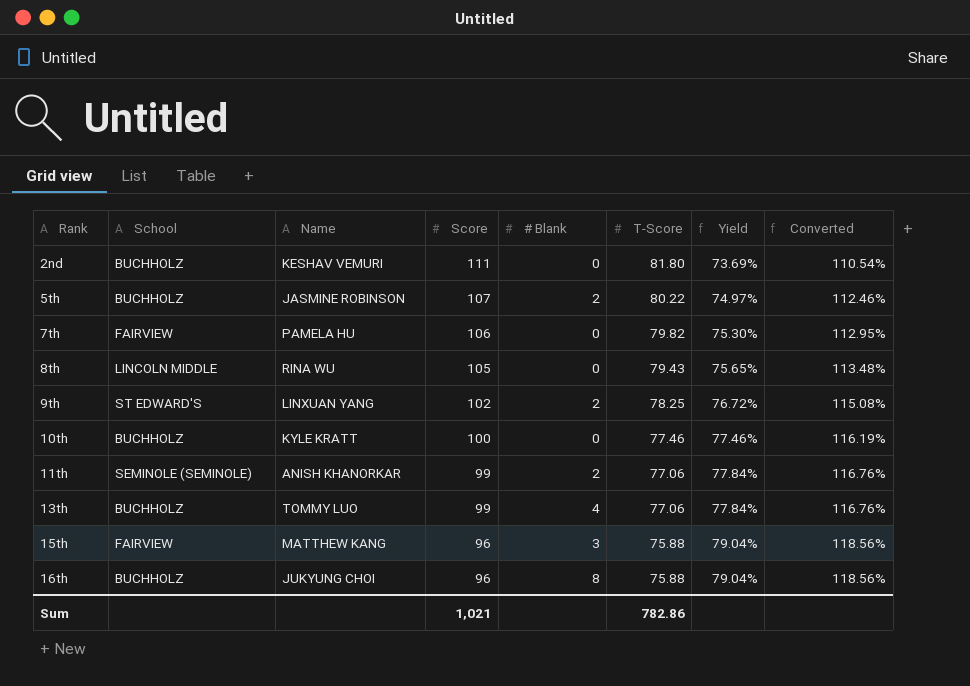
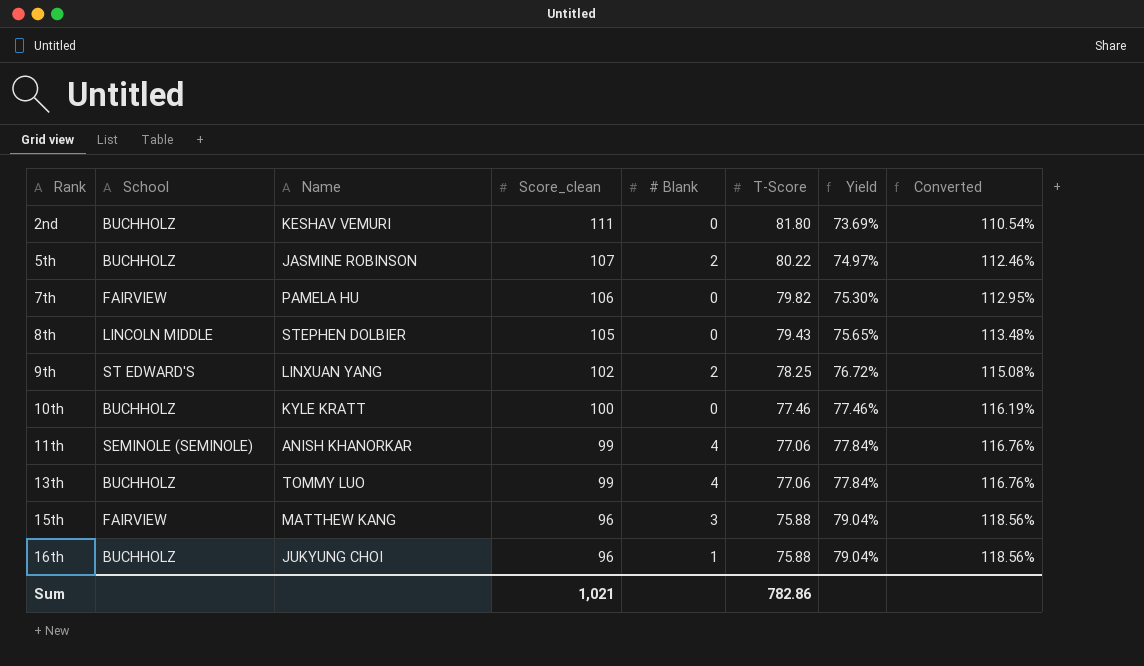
column name: Score -> Score_clean
8th | Name: RINA WU -> STEPHEN DOLBIER
11th | # Blank: 2 -> 4
16th | # Blank: 8 -> 1

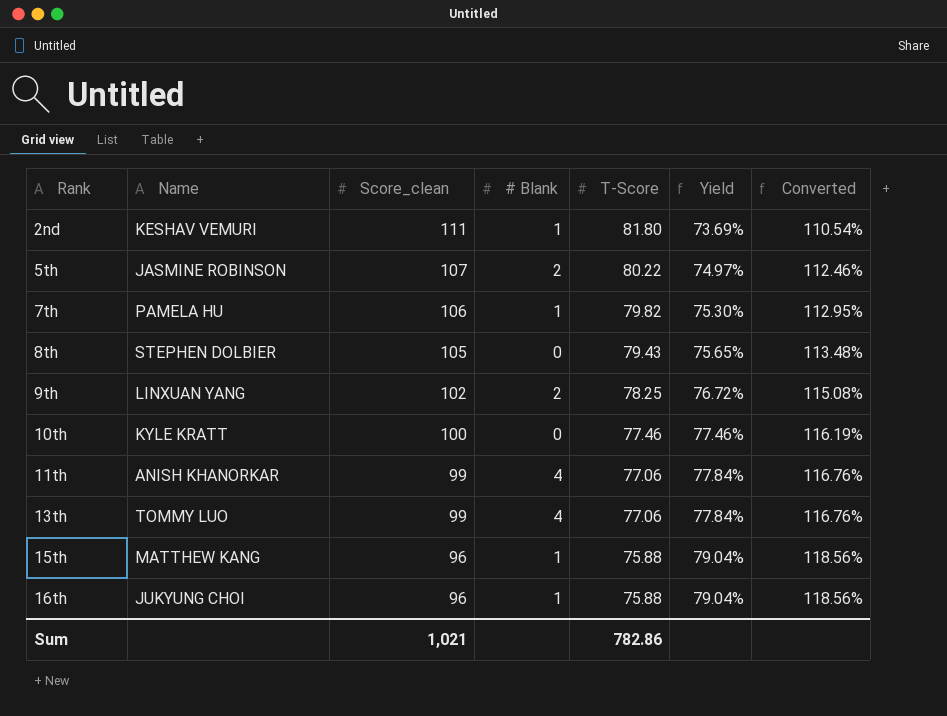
column School | position: 2 -> none
2nd | # Blank: 0 -> 1
7th | # Blank: 0 -> 1
15th | # Blank: 3 -> 1

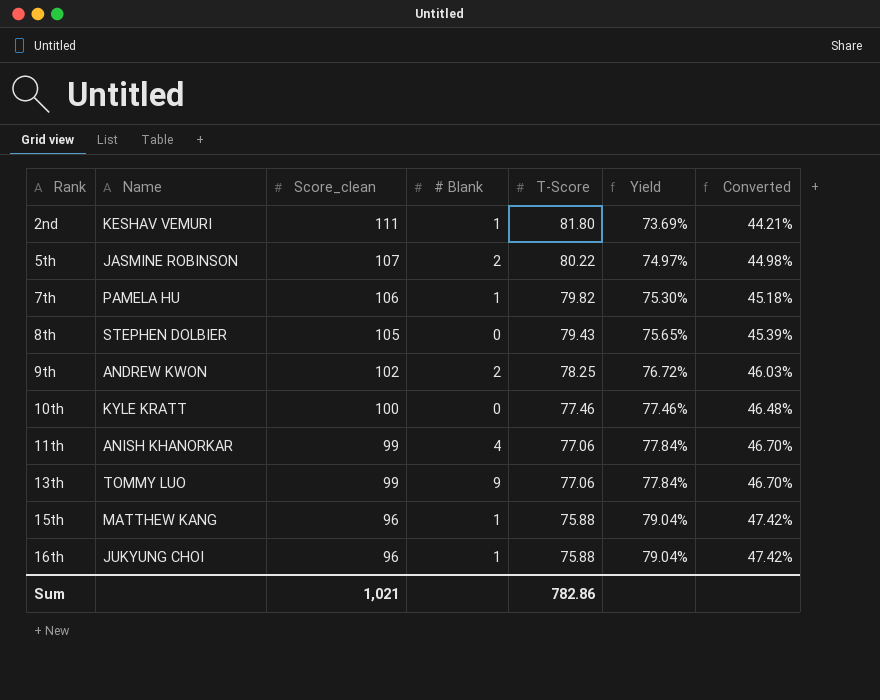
column Converted | formula: [Yield] * 1.5 -> [Yield] * 0.6
9th | Name: LINXUAN YANG -> ANDREW KWON
13th | # Blank: 4 -> 9

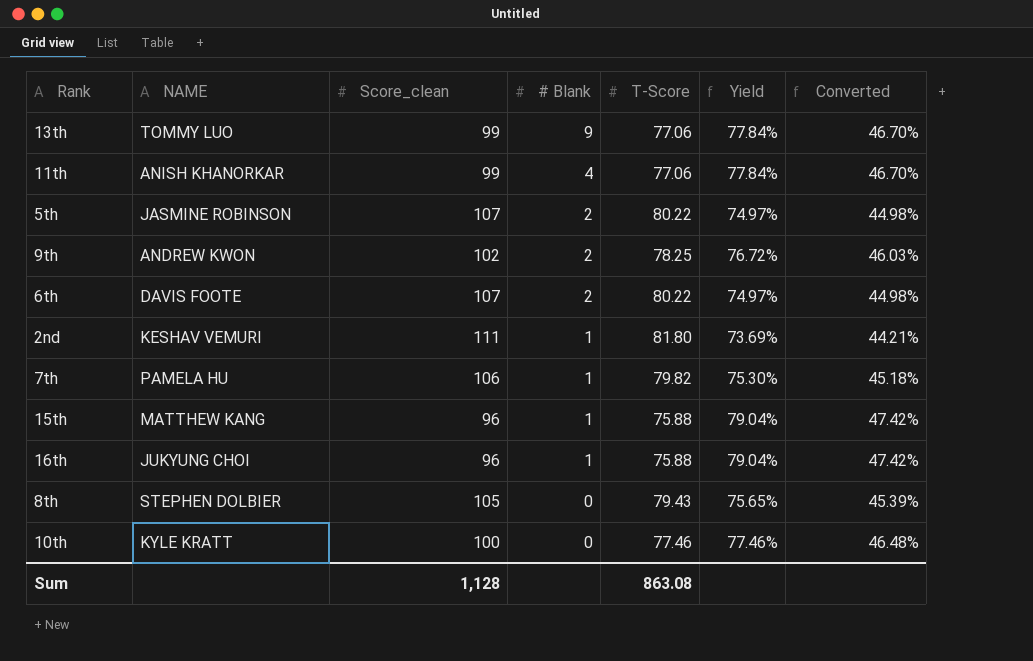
row order: Rank ascending -> # Blank descending
column name: Name -> NAME
row 6th: none -> DAVIS FOOTE | 107 | 2 | 80.22 | 74.97% | 44.98%
Sum | Score_clean: 1,021 -> 1,128
Sum | T-Score: 782.86 -> 863.08

